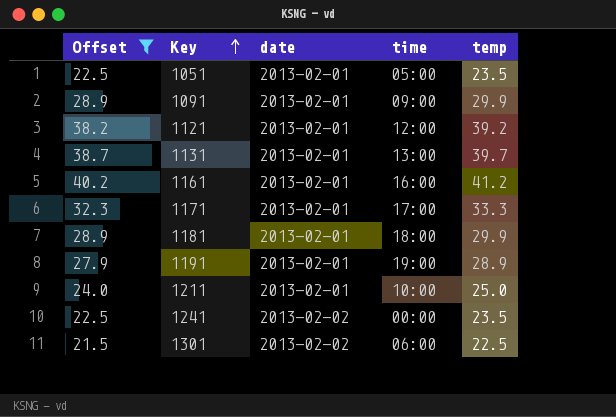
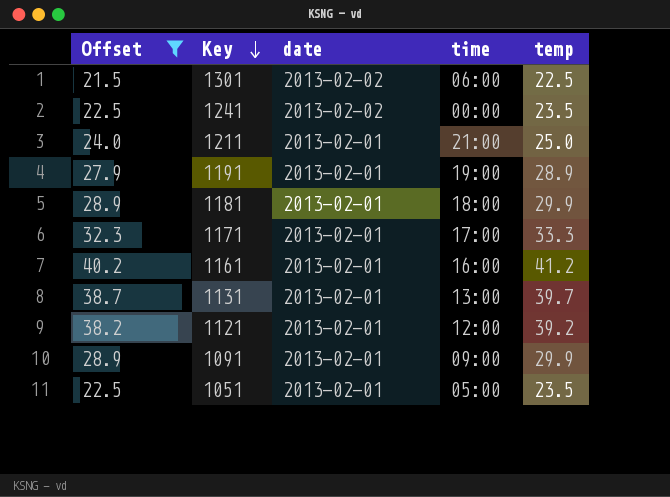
row order: Key ascending -> Key descending
1211 | time: 10:00 -> 21:00

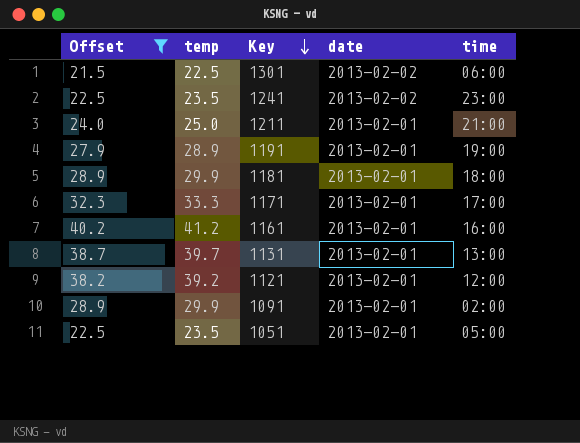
column temp | position: 5 -> 2
1241 | time: 00:00 -> 23:00
1091 | time: 09:00 -> 02:00

